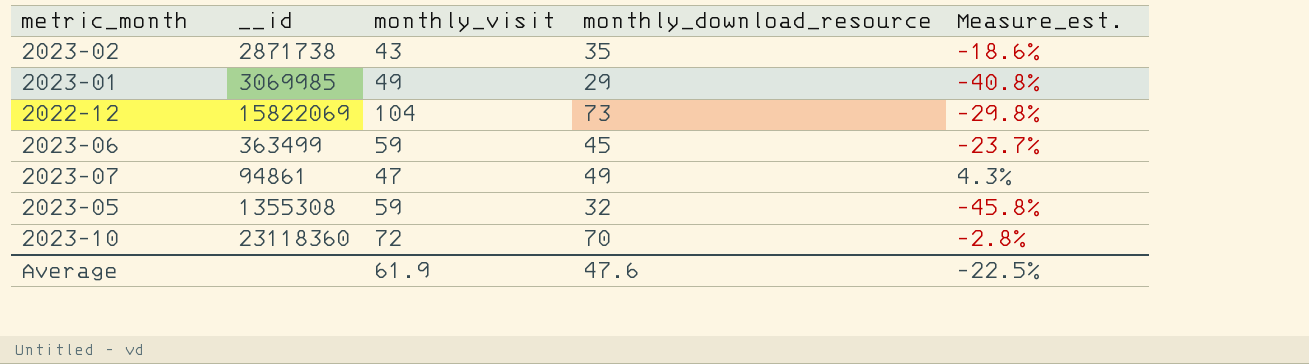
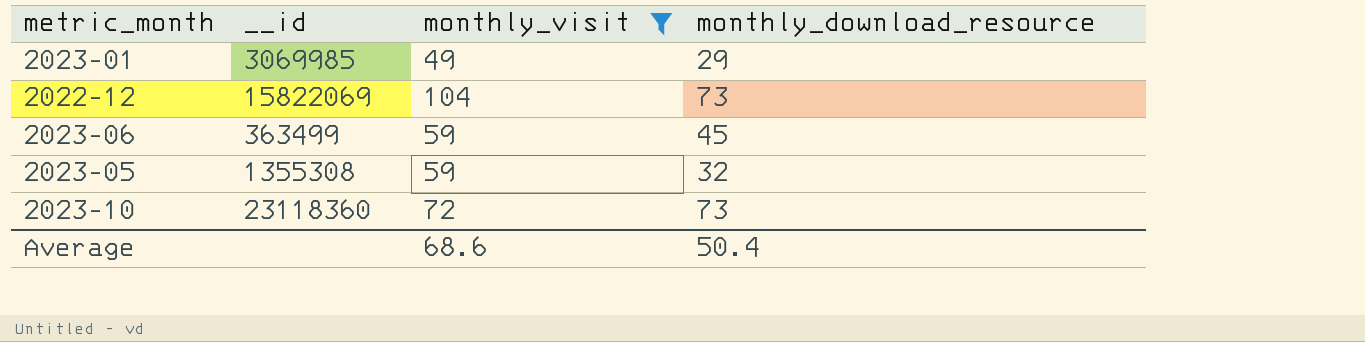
filter: none -> monthly_visit >= 49
column Measure_est. | formula: ([monthly_download_resource] - [monthly_visit]) / [monthly_visit] -> none
2023-10 | monthly_download_resource: 70 -> 73
Average | monthly_visit: 61.9 -> 68.6
Average | monthly_download_resource: 47.6 -> 50.4

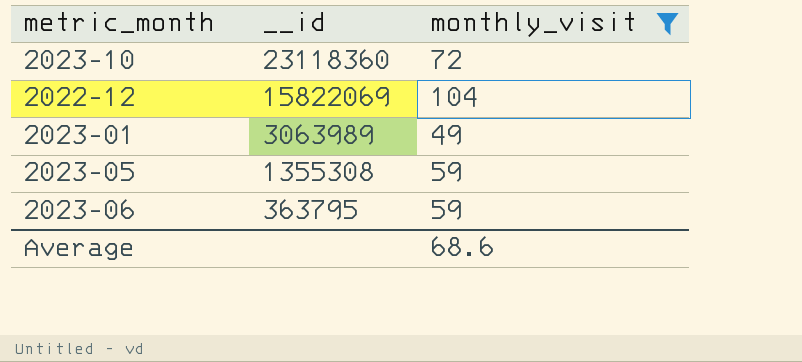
row order: none -> __id descending
column monthly_download_resource | position: 4 -> none
2023-01 | __id: 3069985 -> 3063989
2023-06 | __id: 363499 -> 363795

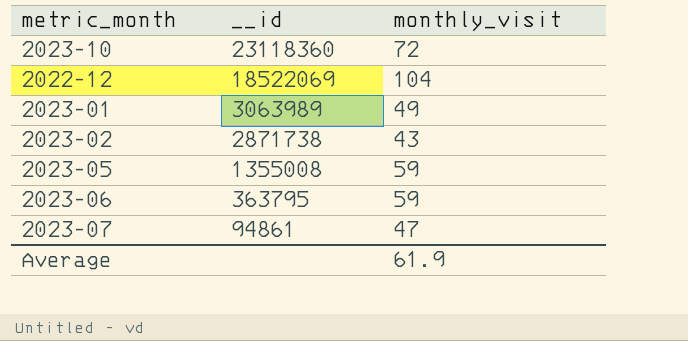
filter: monthly_visit >= 49 -> none
2022-12 | __id: 15822069 -> 18522069
2023-05 | __id: 1355308 -> 1355008
Average | monthly_visit: 68.6 -> 61.9

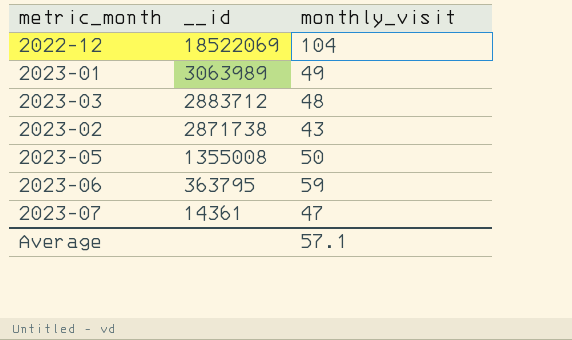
row 2023-10: 23118360 | 72 -> none
row 2023-03: none -> 2883712 | 48
2023-05 | monthly_visit: 59 -> 50
2023-07 | __id: 94861 -> 14361
Average | monthly_visit: 61.9 -> 57.1

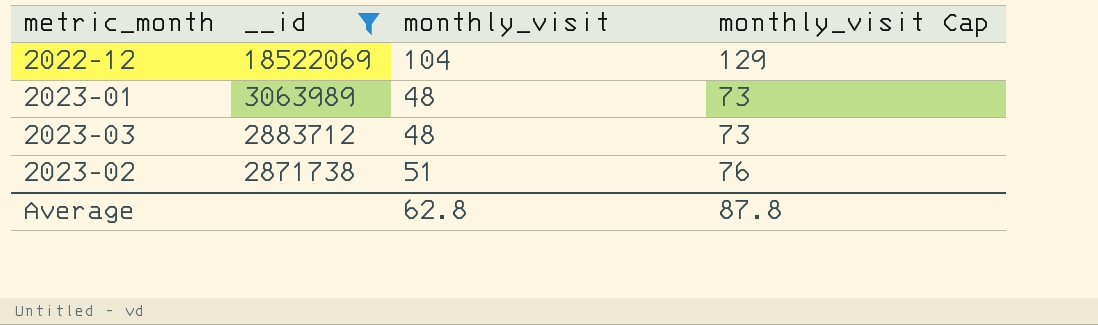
filter: none -> __id >= 2871738
column monthly_visit Cap | formula: none -> [monthly_visit] + 25
2023-01 | monthly_visit: 49 -> 48
2023-02 | monthly_visit: 43 -> 51
Average | monthly_visit: 57.1 -> 62.8

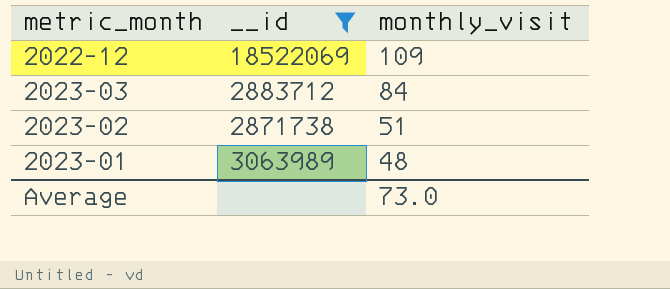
row order: __id descending -> monthly_visit descending
column monthly_visit Cap | formula: [monthly_visit] + 25 -> none
2022-12 | monthly_visit: 104 -> 109
2023-03 | monthly_visit: 48 -> 84
Average | monthly_visit: 62.8 -> 73.0

